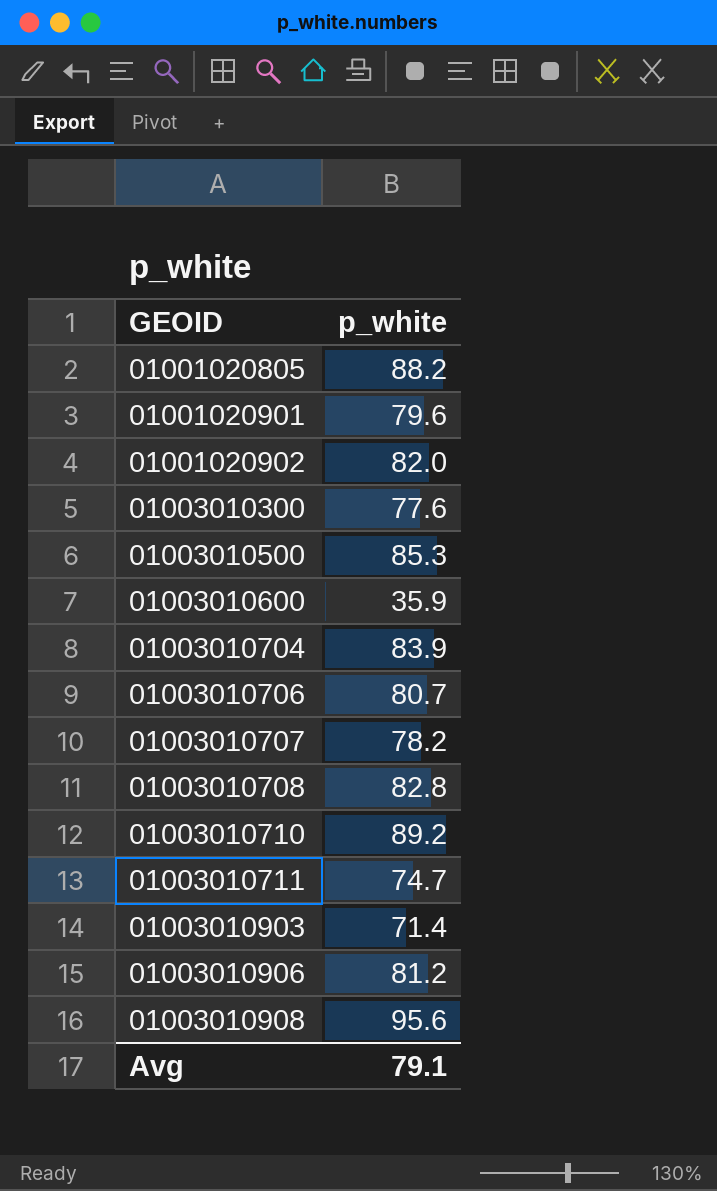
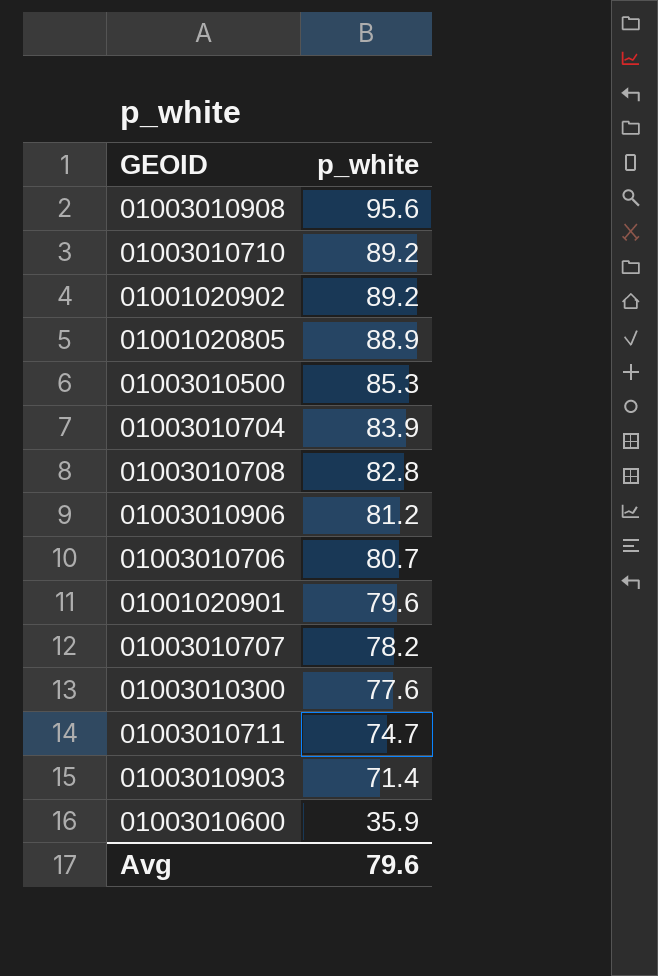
row order: GEOID ascending -> p_white descending
01001020902 | p_white: 82.0 -> 89.2
01001020805 | p_white: 88.2 -> 88.9
Avg | p_white: 79.1 -> 79.6

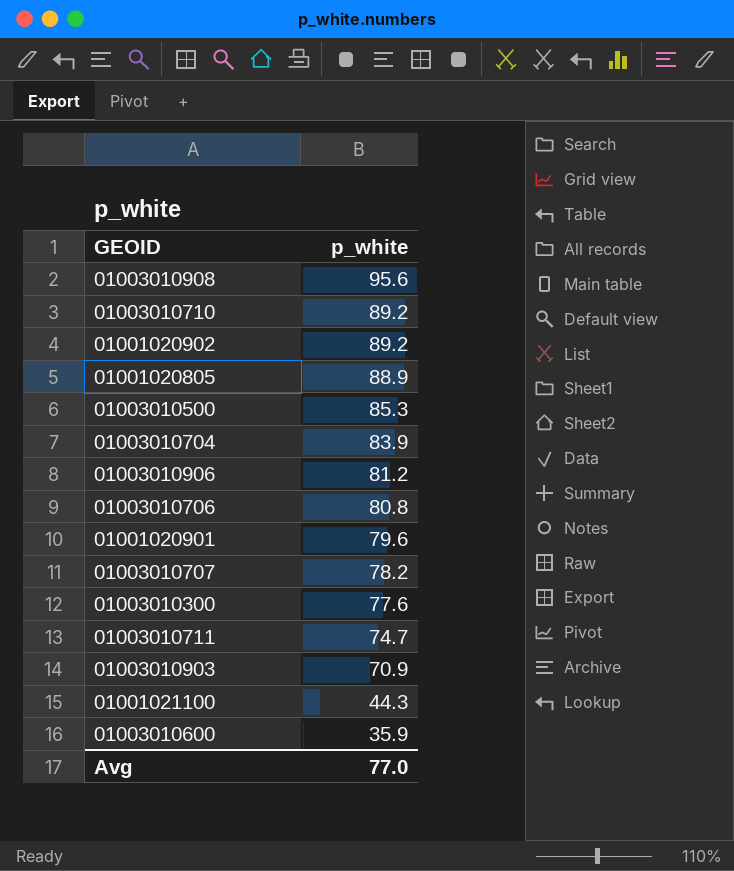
row 01003010708: 82.8 -> none
01003010706 | p_white: 80.7 -> 80.8
01003010903 | p_white: 71.4 -> 70.9
row 01001021100: none -> 44.3
Avg | p_white: 79.6 -> 77.0

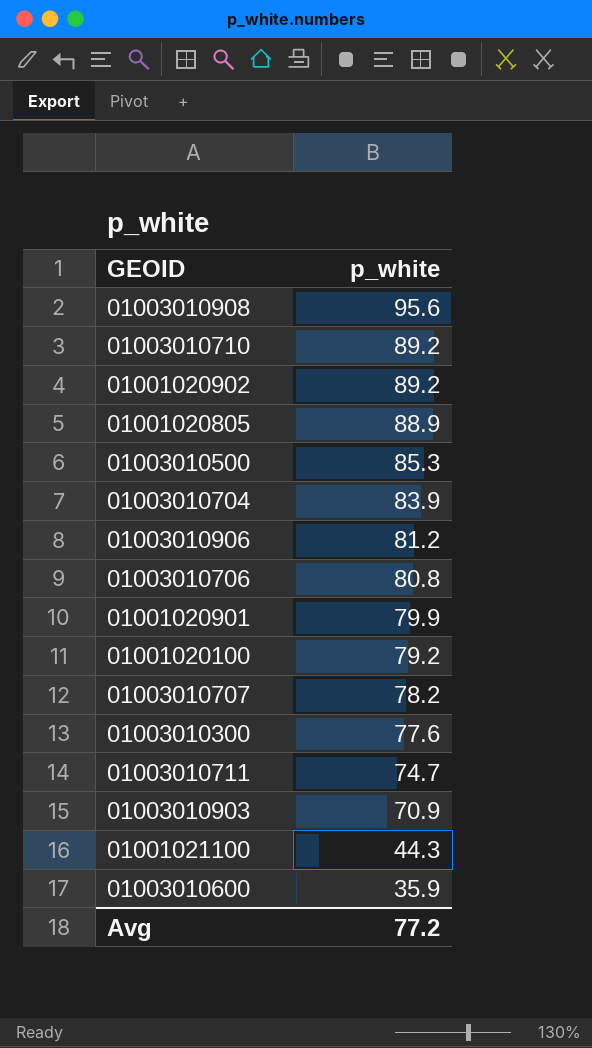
01001020901 | p_white: 79.6 -> 79.9
row 01001020100: none -> 79.2
Avg | p_white: 77.0 -> 77.2

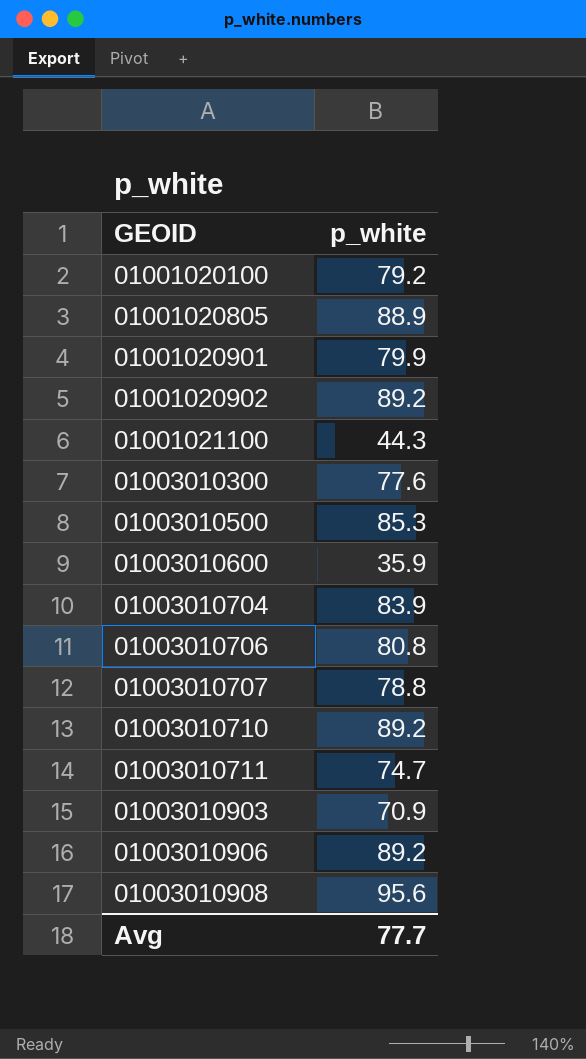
row order: p_white descending -> GEOID ascending
01003010707 | p_white: 78.2 -> 78.8
01003010906 | p_white: 81.2 -> 89.2
Avg | p_white: 77.2 -> 77.7

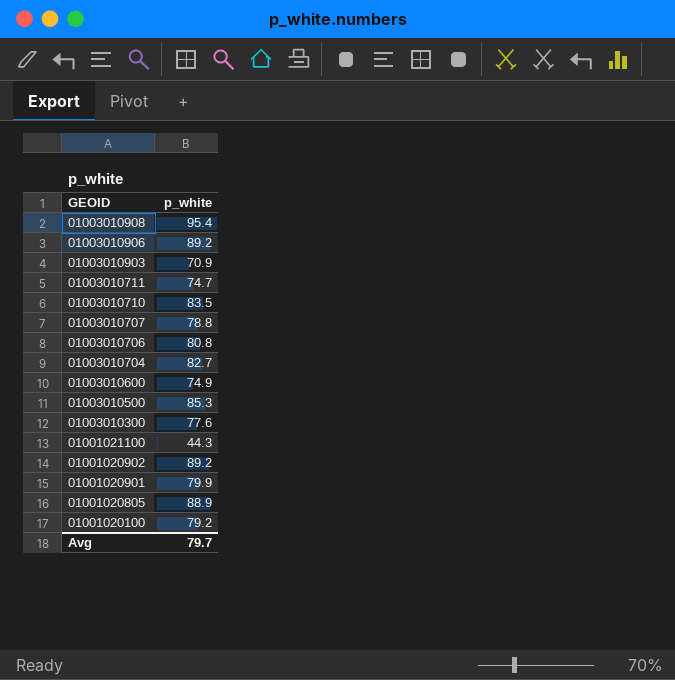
row order: GEOID ascending -> GEOID descending
01003010908 | p_white: 95.6 -> 95.4
01003010710 | p_white: 89.2 -> 83.5
01003010704 | p_white: 83.9 -> 82.7
01003010600 | p_white: 35.9 -> 74.9
Avg | p_white: 77.7 -> 79.7

